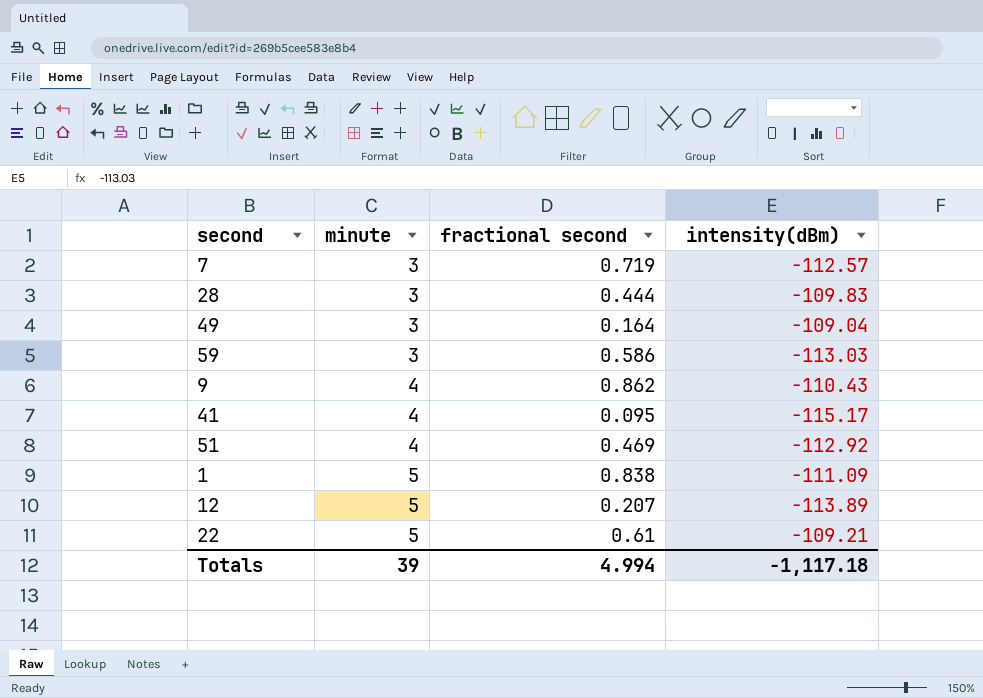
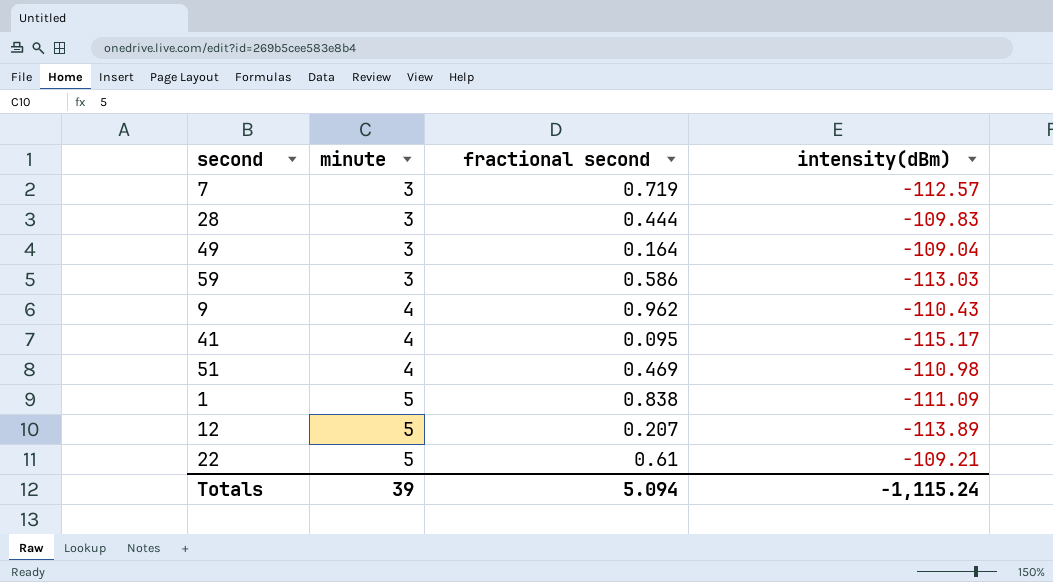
9 | fractional second: 0.862 -> 0.962
51 | intensity(dBm): -112.92 -> -110.98
Totals | fractional second: 4.994 -> 5.094
Totals | intensity(dBm): -1,117.18 -> -1,115.24

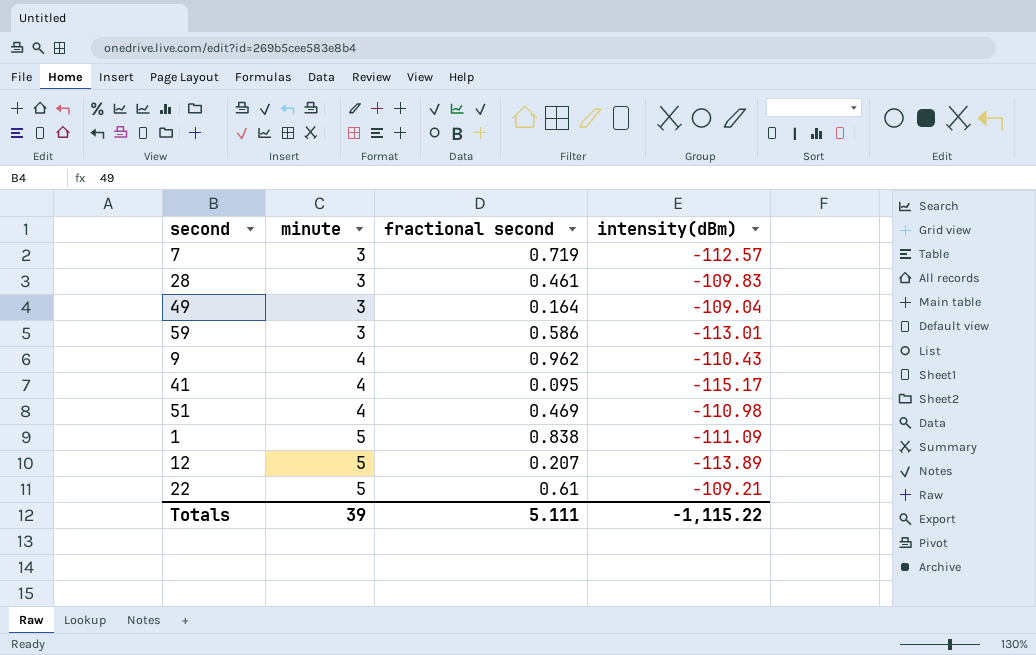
28 | fractional second: 0.444 -> 0.461
59 | intensity(dBm): -113.03 -> -113.01
Totals | fractional second: 5.094 -> 5.111
Totals | intensity(dBm): -1,115.24 -> -1,115.22

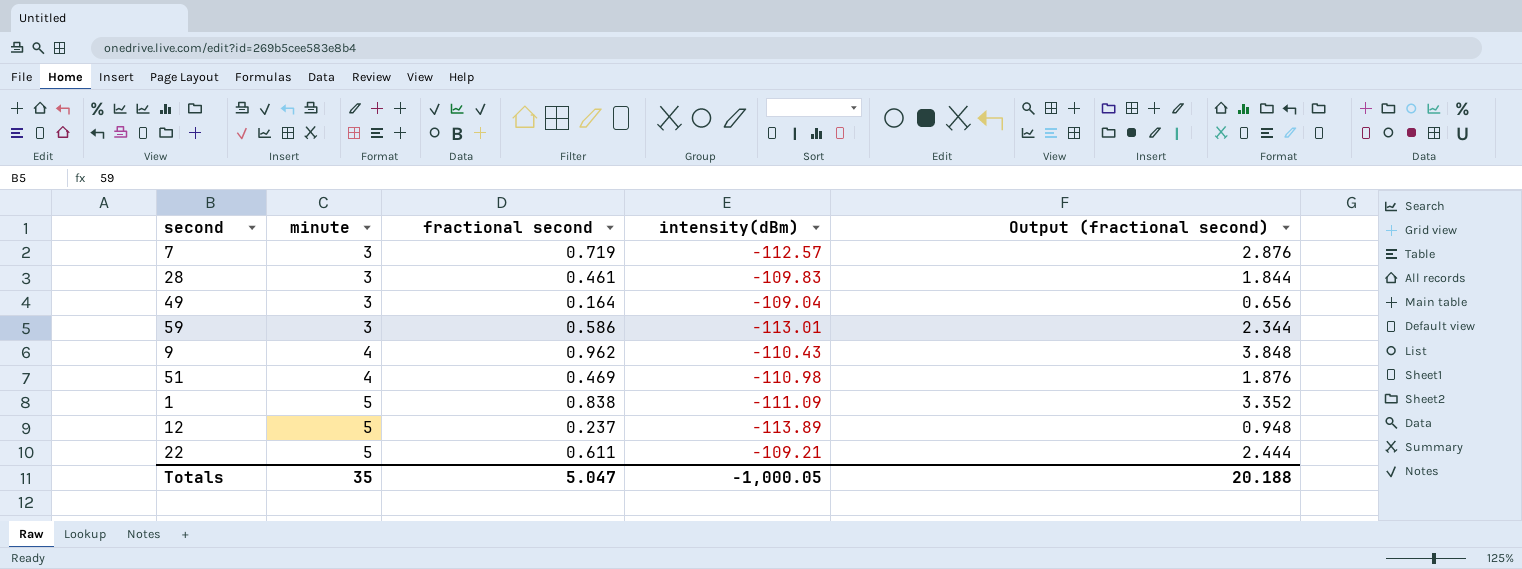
column Output (fractional second) | formula: none -> [fractional second] * 4
row 41: 4 | 0.095 | -115.17 -> none
12 | fractional second: 0.207 -> 0.237
22 | fractional second: 0.61 -> 0.611
Totals | minute: 39 -> 35
Totals | fractional second: 5.111 -> 5.047
Totals | intensity(dBm): -1,115.22 -> -1,000.05

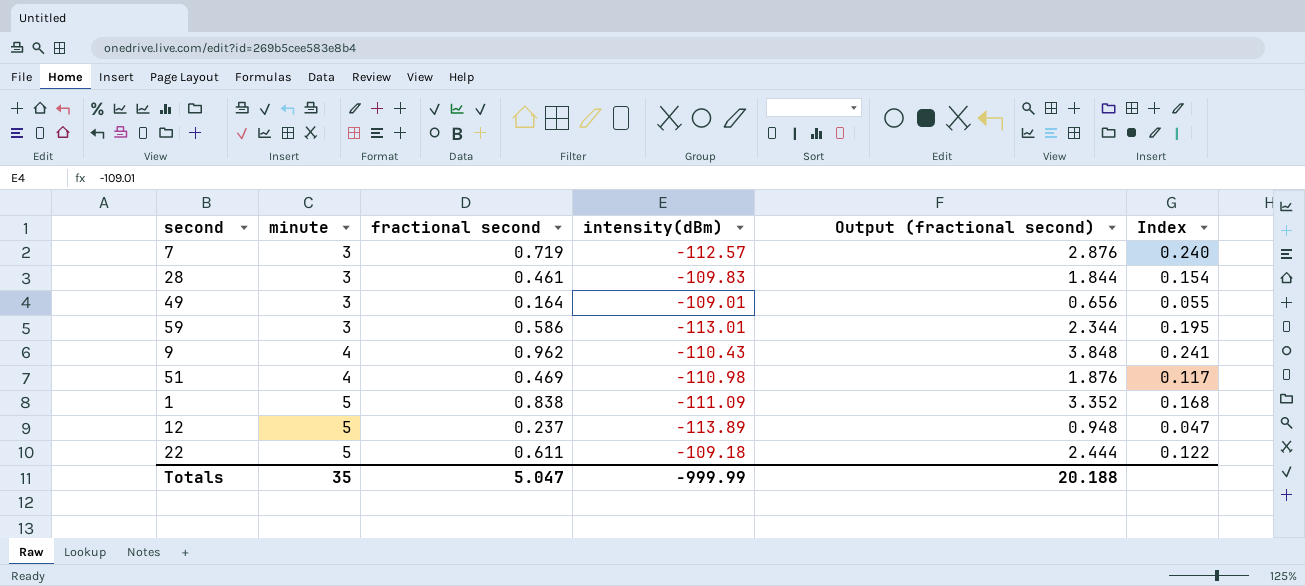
column Index | formula: none -> [fractional second] / [minute]
49 | intensity(dBm): -109.04 -> -109.01
22 | intensity(dBm): -109.21 -> -109.18
Totals | intensity(dBm): -1,000.05 -> -999.99

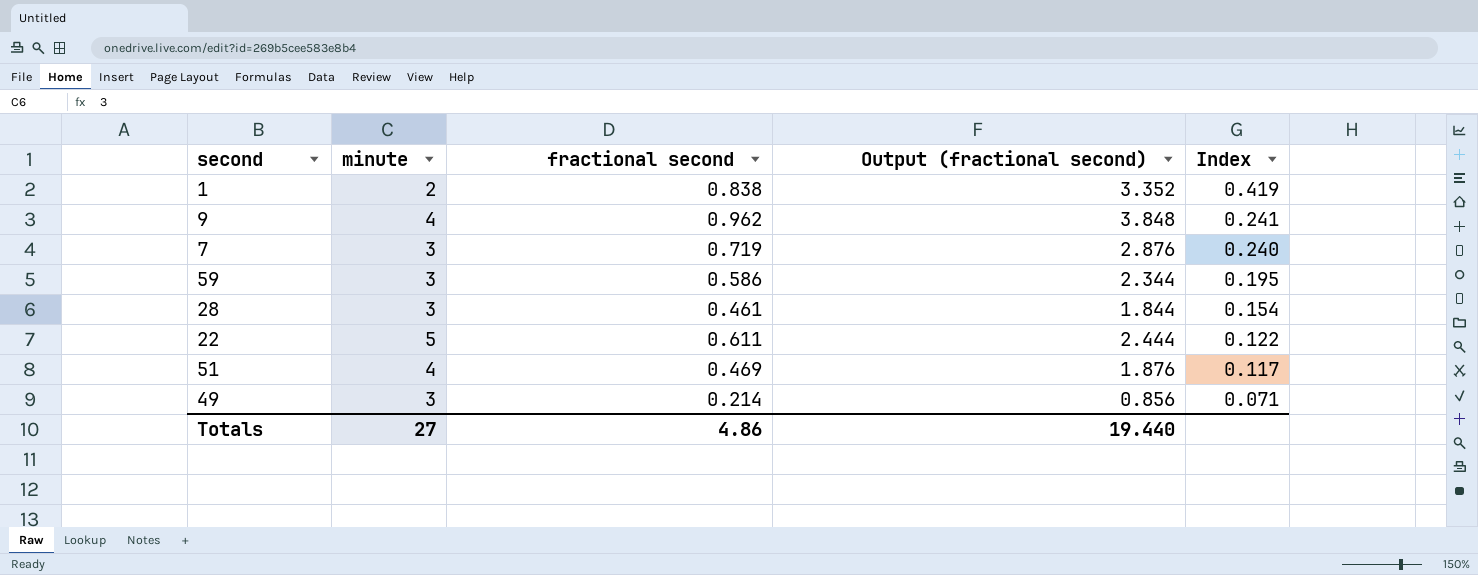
row order: minute ascending -> Index descending
column intensity(dBm) | position: 4 -> none
row 12: 5 | 0.237 | -113.89 | 0.948 | 0.047 -> none
1 | minute: 5 -> 2
1 | Index: 0.168 -> 0.419
49 | fractional second: 0.164 -> 0.214
49 | Output (fractional second): 0.656 -> 0.856
49 | Index: 0.055 -> 0.071
Totals | minute: 35 -> 27
Totals | fractional second: 5.047 -> 4.86
Totals | Output (fractional second): 20.188 -> 19.440

